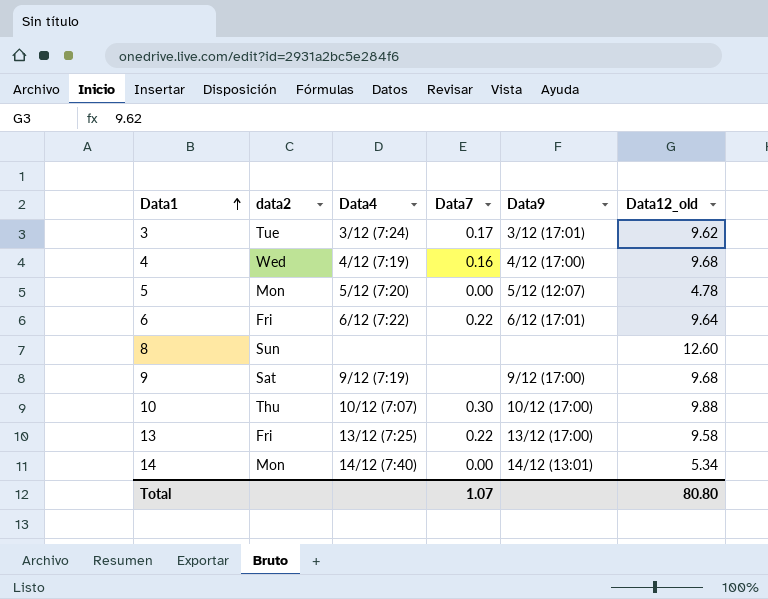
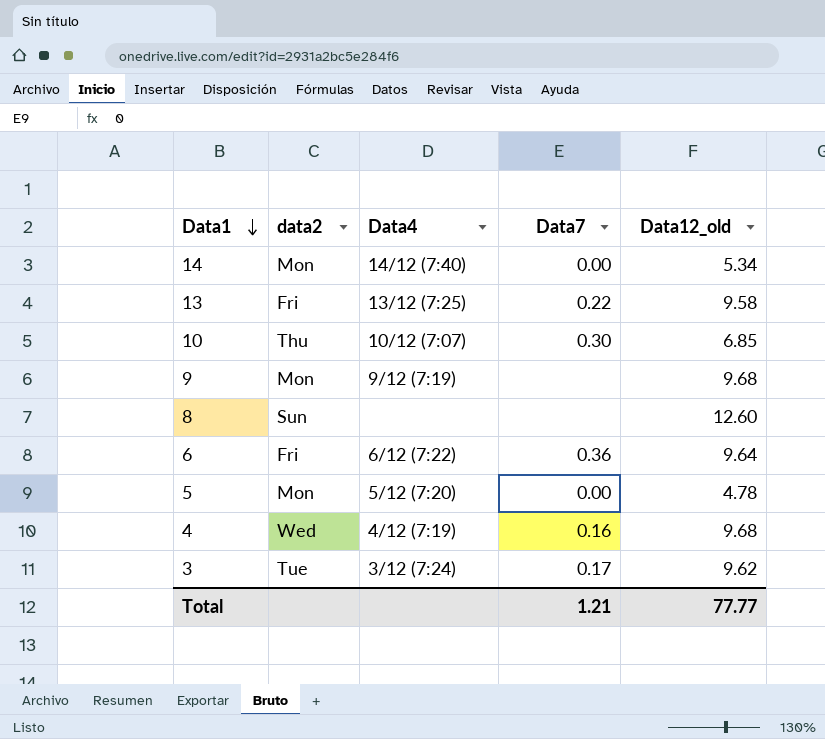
row order: Data1 ascending -> Data1 descending
column Data9 | position: 5 -> none
10 | Data12_old: 9.88 -> 6.85
9 | data2: Sat -> Mon
6 | Data7: 0.22 -> 0.36
Total | Data7: 1.07 -> 1.21
Total | Data12_old: 80.80 -> 77.77

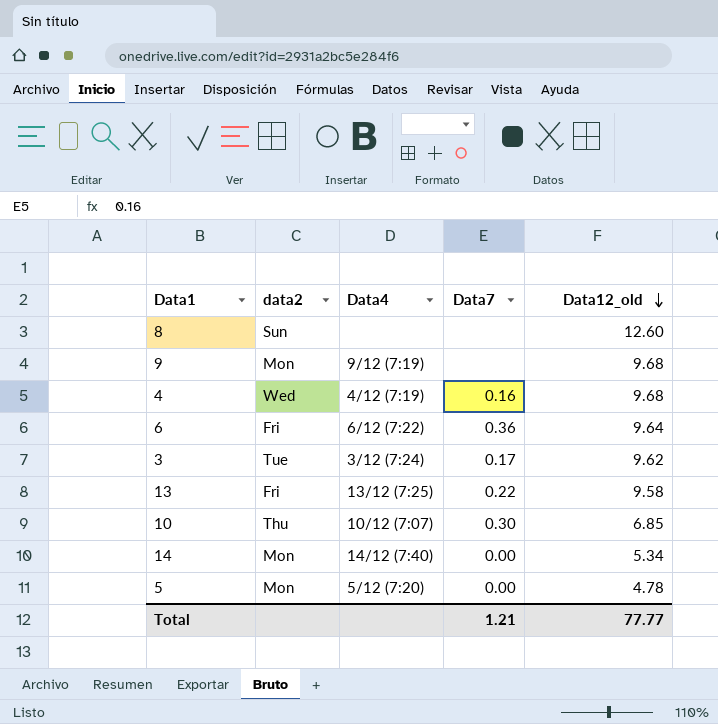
row order: Data1 descending -> Data12_old descending

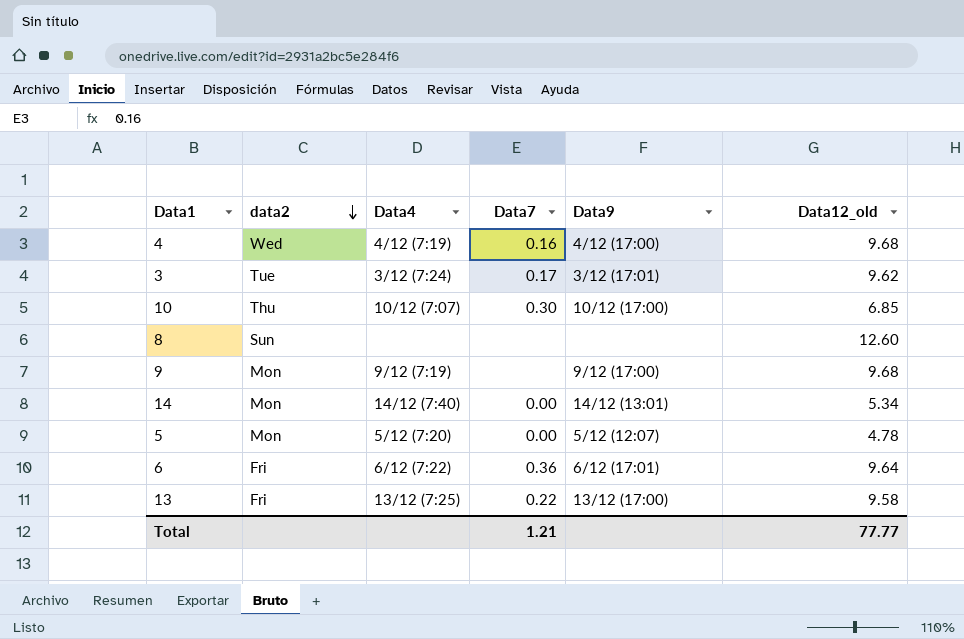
row order: Data12_old descending -> data2 descending
column Data9 | position: none -> 5

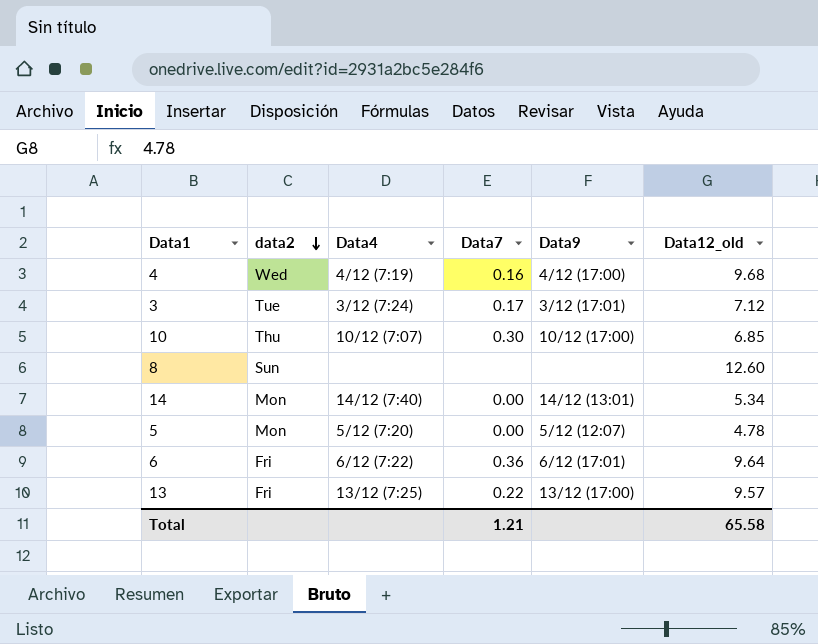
row 9: Mon | 9/12 (7:19) | none | 9/12 (17:00) | 9.68 -> none
3 | Data12_old: 9.62 -> 7.12
13 | Data12_old: 9.58 -> 9.57
Total | Data12_old: 77.77 -> 65.58

